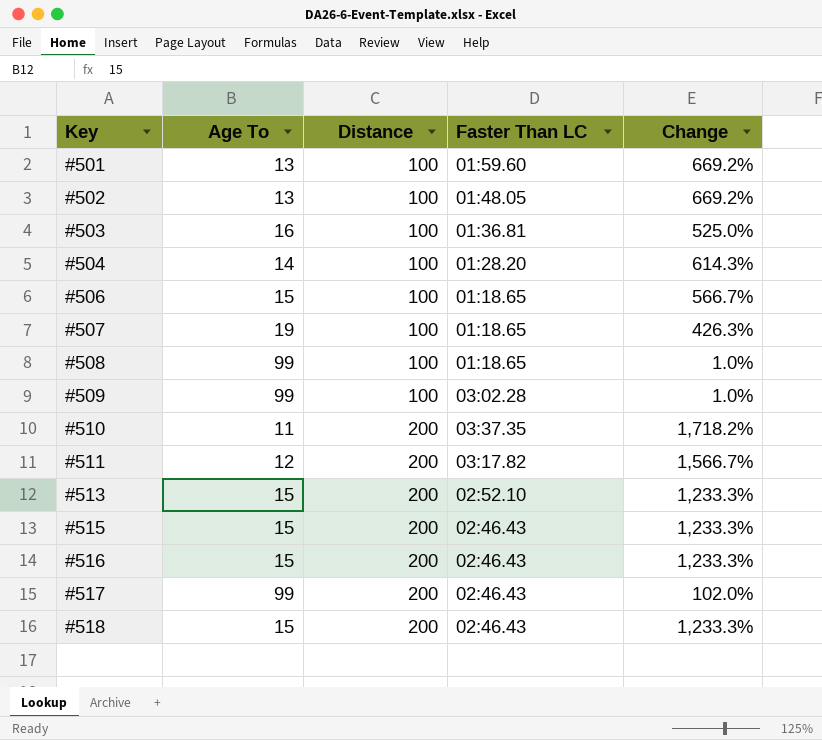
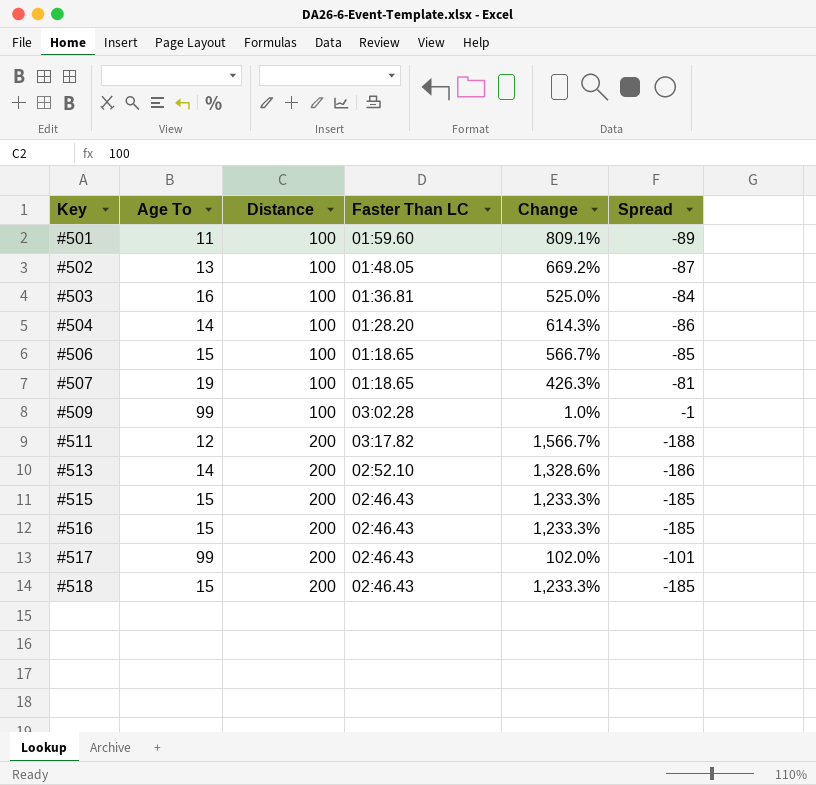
column Spread | formula: none -> [Age To] - [Distance]
row #508: 99 | 100 | 01:18.65 | 1.0% -> none
row #510: 11 | 200 | 03:37.35 | 1,718.2% -> none
#501 | Age To: 13 -> 11
#501 | Change: 669.2% -> 809.1%
#513 | Age To: 15 -> 14
#513 | Change: 1,233.3% -> 1,328.6%

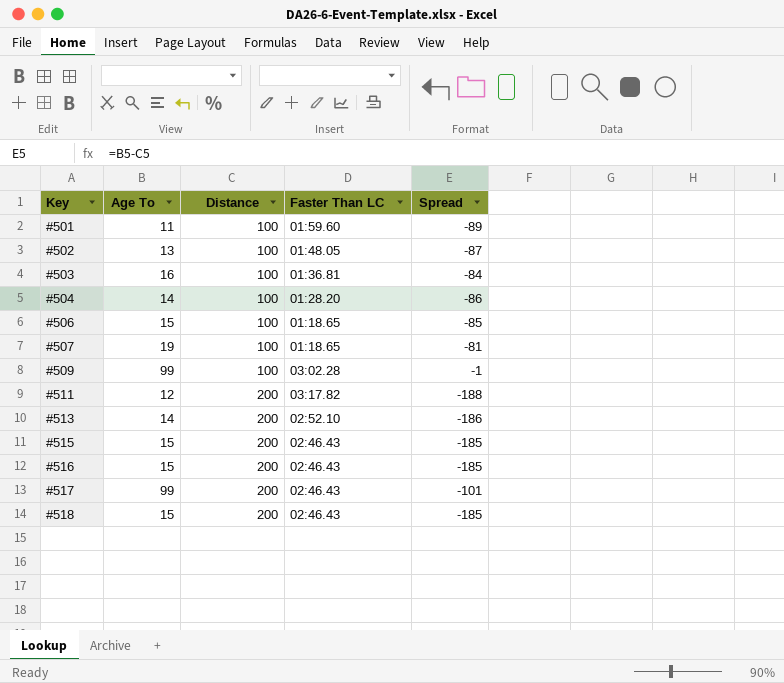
column Change | formula: ([Distance] - [Age To]) / [Age To] -> none

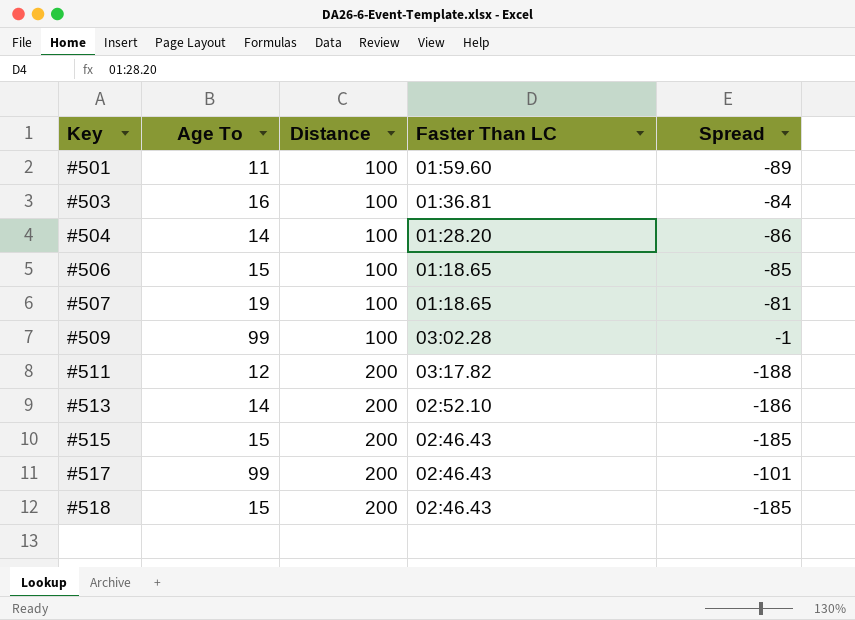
row #502: 13 | 100 | 01:48.05 | -87 -> none
row #516: 15 | 200 | 02:46.43 | -185 -> none

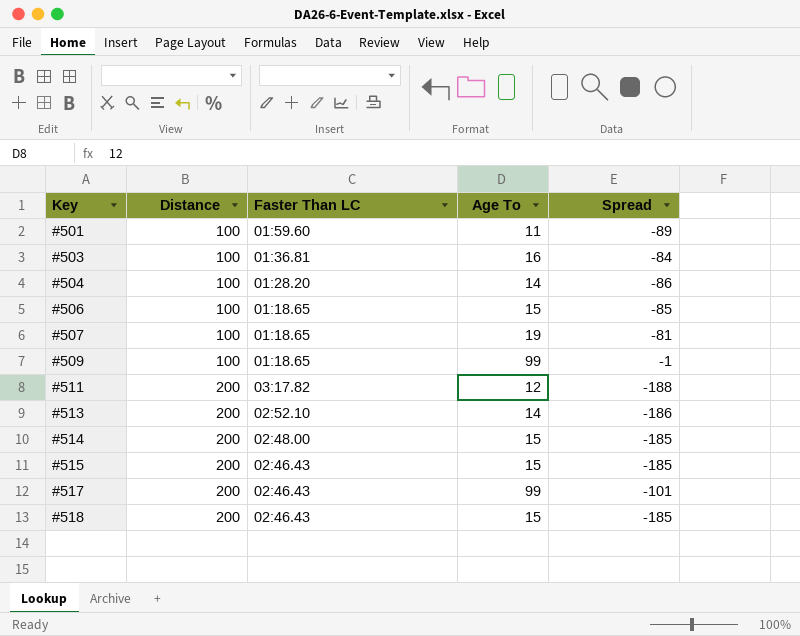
column Age To | position: 2 -> 4
#509 | Faster Than LC: 03:02.28 -> 01:18.65
row #514: none -> 200 | 02:48.00 | 15 | -185

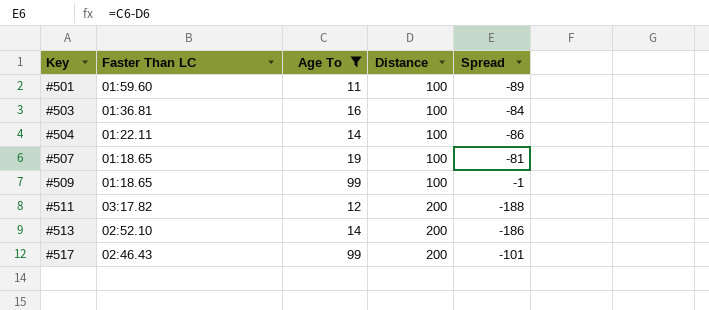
filter: none -> Age To != 15
column Distance | position: 2 -> 4
#504 | Faster Than LC: 01:28.20 -> 01:22.11

